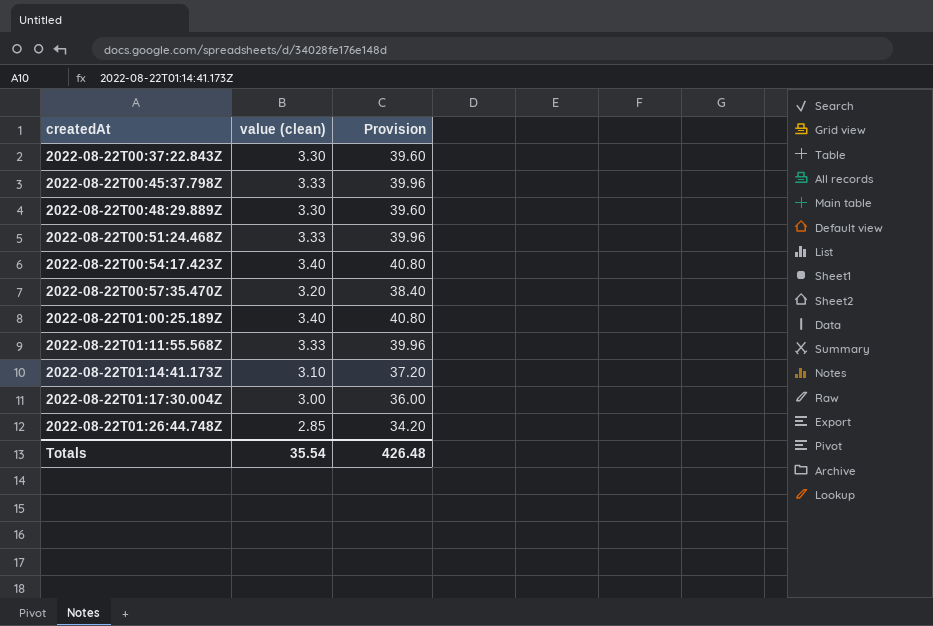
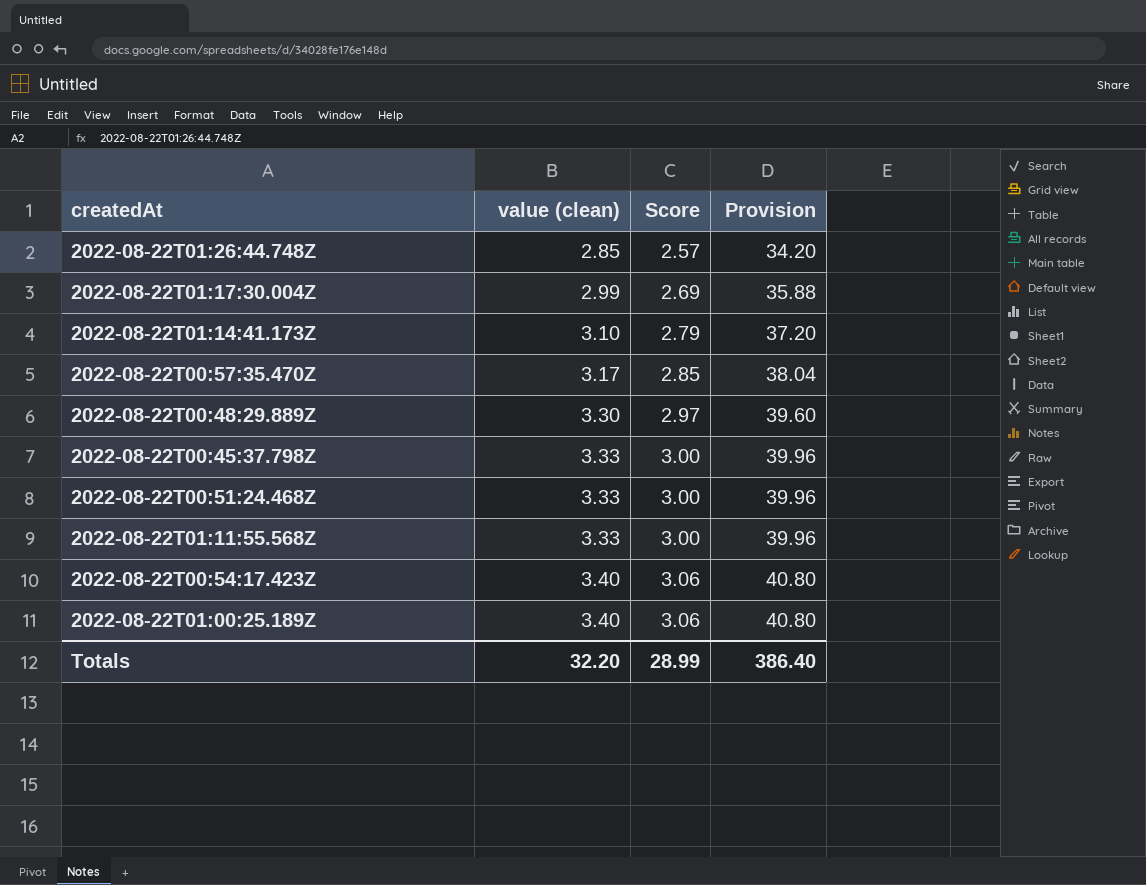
row order: createdAt ascending -> value (clean) ascending
column Score | formula: none -> [value (clean)] * 0.9
row 2022-08-22T00:37:22.843Z: 3.30 | 39.60 -> none
2022-08-22T01:17:30.004Z | value (clean): 3.00 -> 2.99
2022-08-22T01:17:30.004Z | Provision: 36.00 -> 35.88
2022-08-22T00:57:35.470Z | value (clean): 3.20 -> 3.17
2022-08-22T00:57:35.470Z | Provision: 38.40 -> 38.04
Totals | value (clean): 35.54 -> 32.20
Totals | Provision: 426.48 -> 386.40

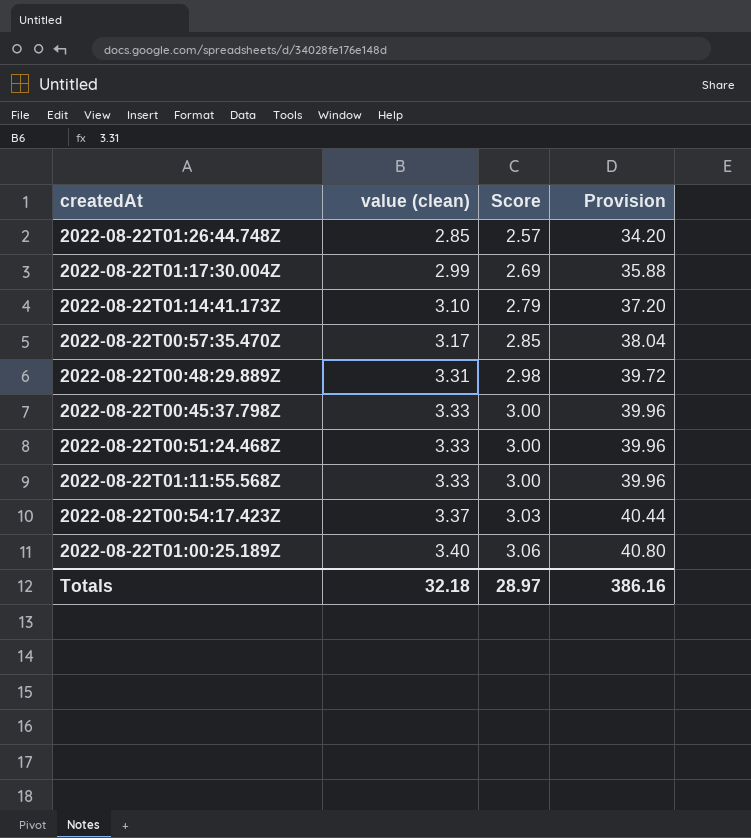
2022-08-22T00:48:29.889Z | value (clean): 3.30 -> 3.31
2022-08-22T00:48:29.889Z | Score: 2.97 -> 2.98
2022-08-22T00:48:29.889Z | Provision: 39.60 -> 39.72
2022-08-22T00:54:17.423Z | value (clean): 3.40 -> 3.37
2022-08-22T00:54:17.423Z | Score: 3.06 -> 3.03
2022-08-22T00:54:17.423Z | Provision: 40.80 -> 40.44
Totals | value (clean): 32.20 -> 32.18
Totals | Score: 28.99 -> 28.97
Totals | Provision: 386.40 -> 386.16

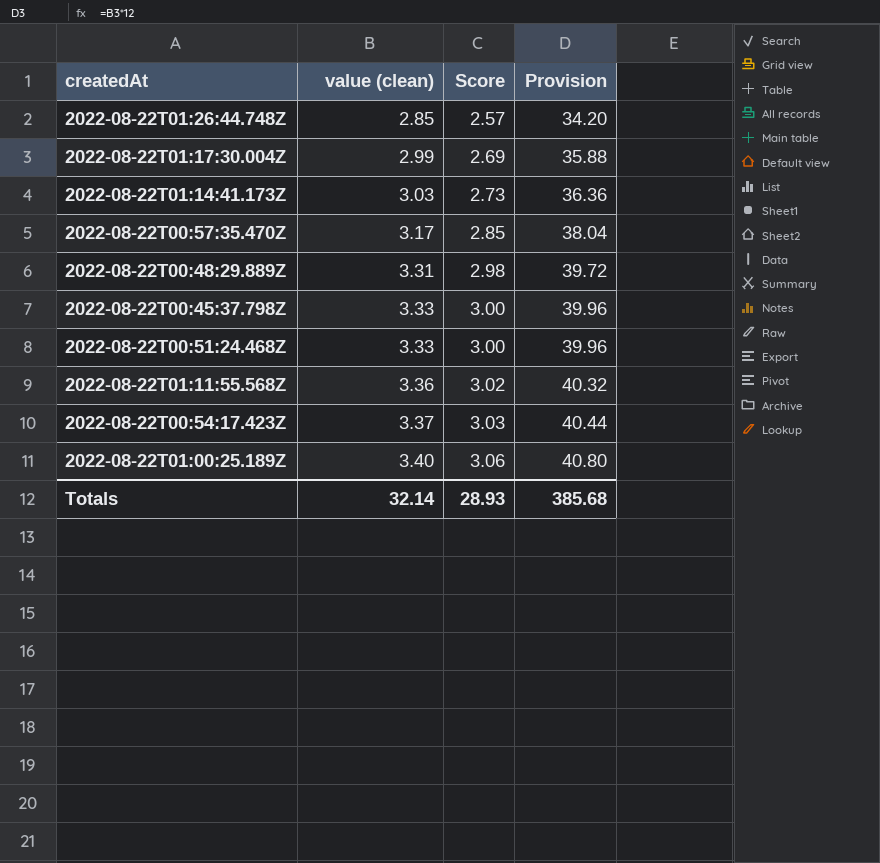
2022-08-22T01:14:41.173Z | value (clean): 3.10 -> 3.03
2022-08-22T01:14:41.173Z | Score: 2.79 -> 2.73
2022-08-22T01:14:41.173Z | Provision: 37.20 -> 36.36
2022-08-22T01:11:55.568Z | value (clean): 3.33 -> 3.36
2022-08-22T01:11:55.568Z | Score: 3.00 -> 3.02
2022-08-22T01:11:55.568Z | Provision: 39.96 -> 40.32
Totals | value (clean): 32.18 -> 32.14
Totals | Score: 28.97 -> 28.93
Totals | Provision: 386.16 -> 385.68

